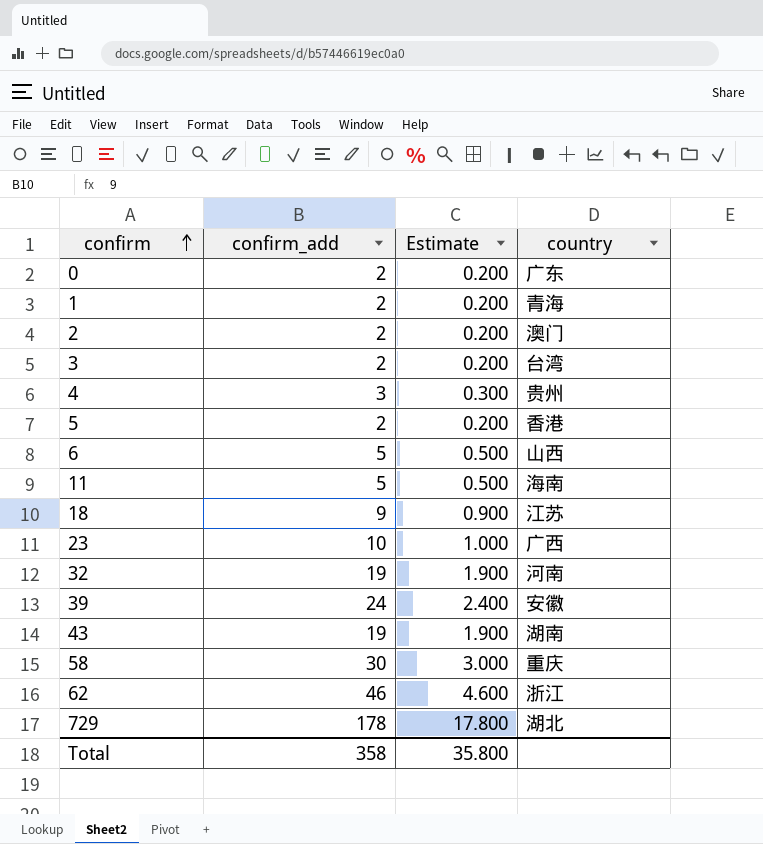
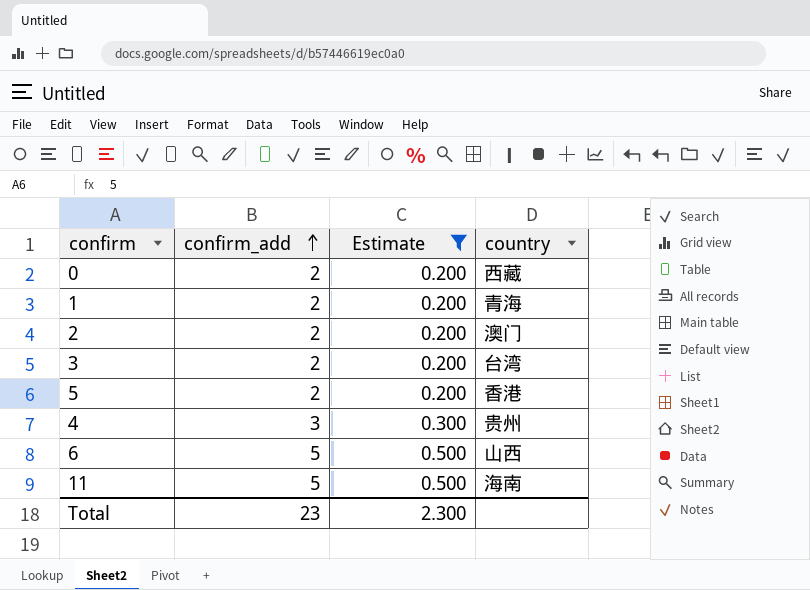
filter: none -> Estimate <= 0.500
row order: confirm ascending -> confirm_add ascending
0 | country: 广东 -> 西藏
Total | confirm_add: 358 -> 23
Total | Estimate: 35.800 -> 2.300

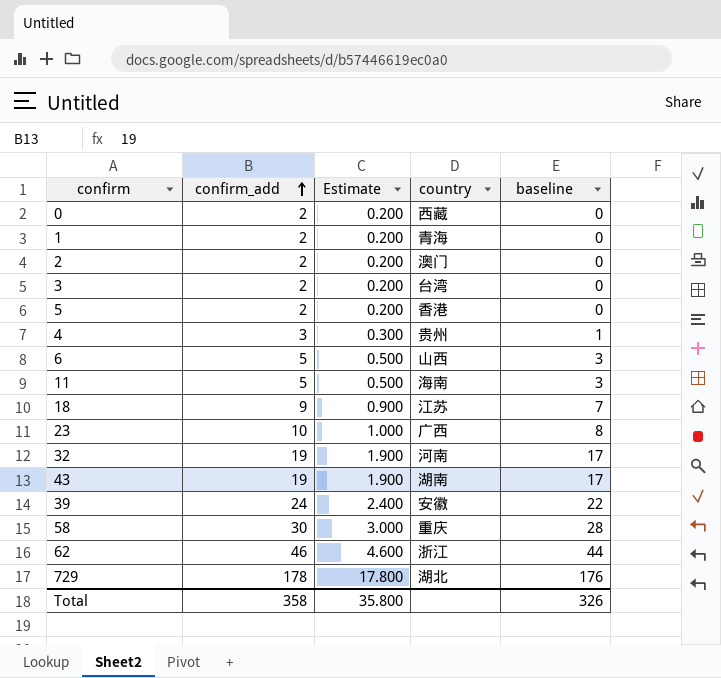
filter: Estimate <= 0.500 -> none
column baseline | formula: none -> [confirm_add] - 2
Total | confirm_add: 23 -> 358
Total | Estimate: 2.300 -> 35.800

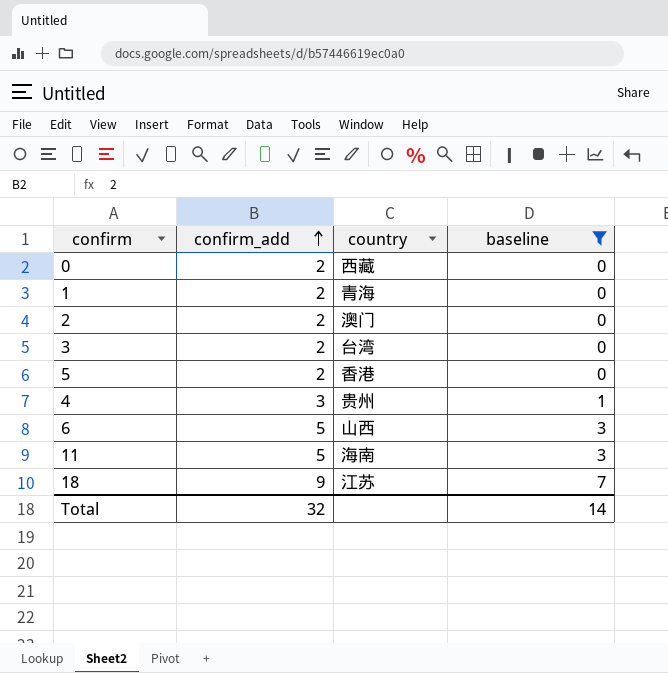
filter: none -> baseline <= 7
column Estimate | formula: [confirm_add] * 0.1 -> none
Total | confirm_add: 358 -> 32
Total | baseline: 326 -> 14

